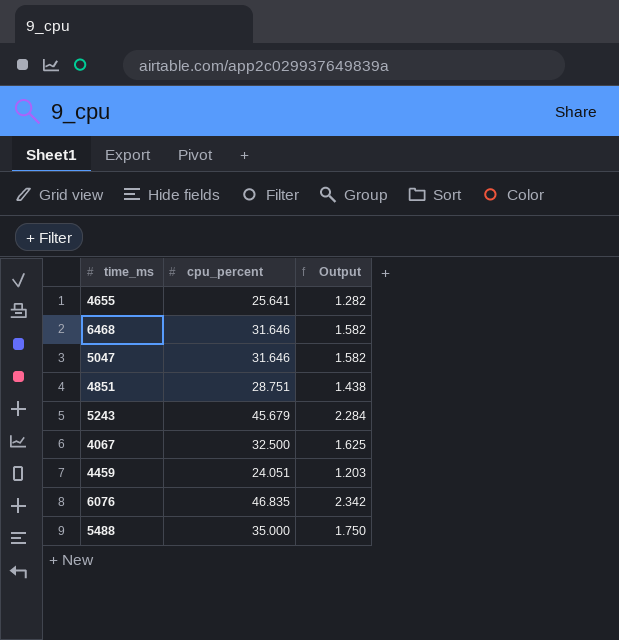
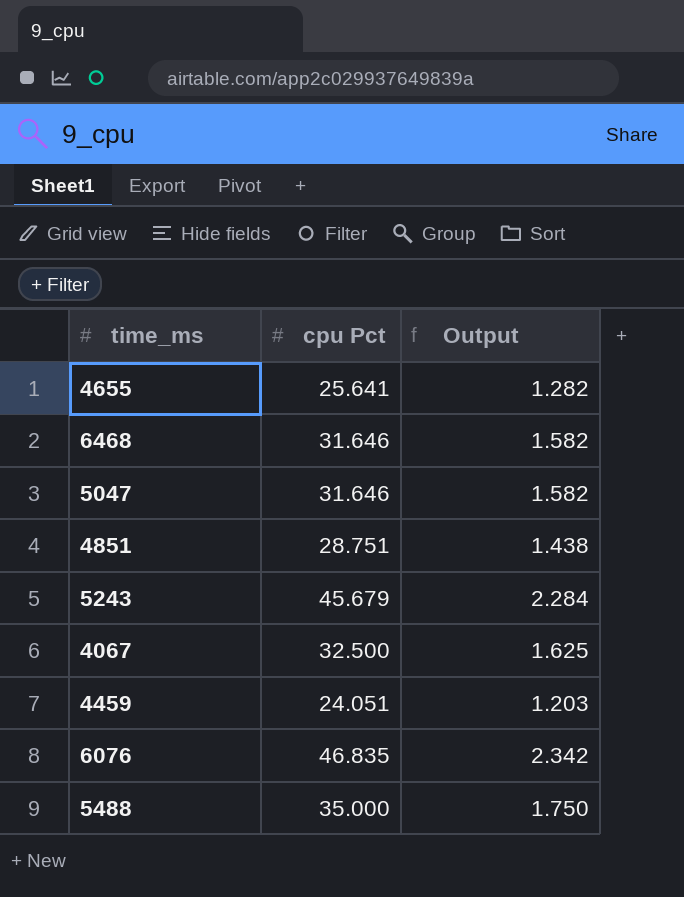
column name: cpu_percent -> cpu Pct

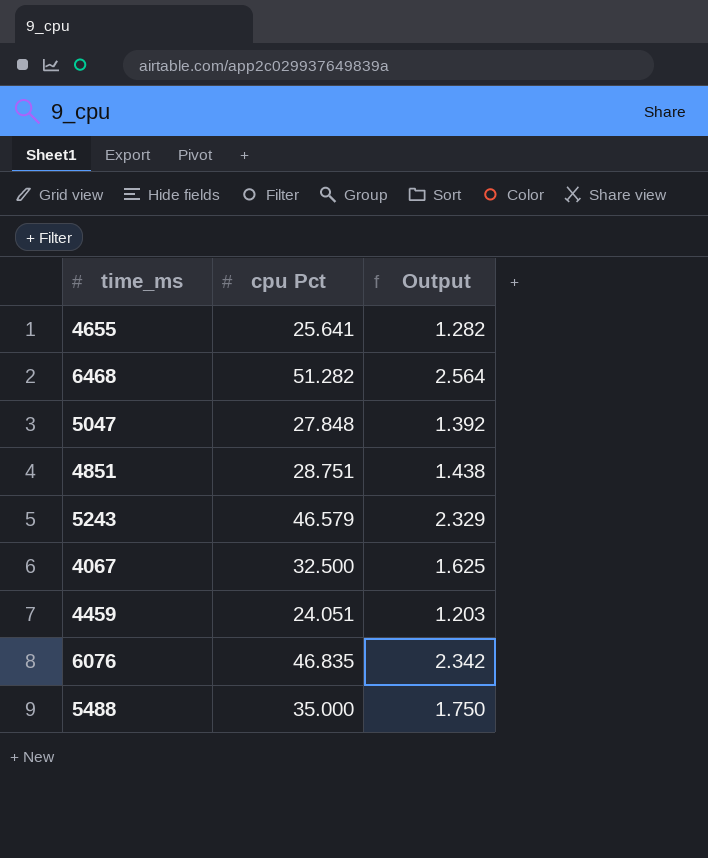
6468 | cpu Pct: 31.646 -> 51.282
6468 | Output: 1.582 -> 2.564
5047 | cpu Pct: 31.646 -> 27.848
5047 | Output: 1.582 -> 1.392
5243 | cpu Pct: 45.679 -> 46.579
5243 | Output: 2.284 -> 2.329

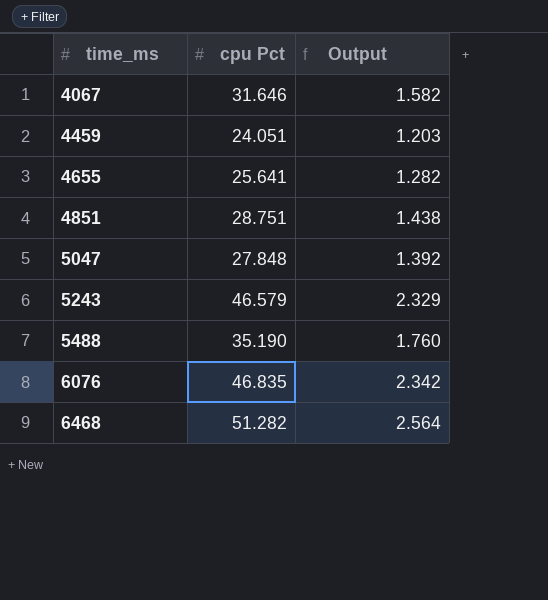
row order: none -> time_ms ascending
4067 | cpu Pct: 32.500 -> 31.646
4067 | Output: 1.625 -> 1.582
5488 | cpu Pct: 35.000 -> 35.190
5488 | Output: 1.750 -> 1.760

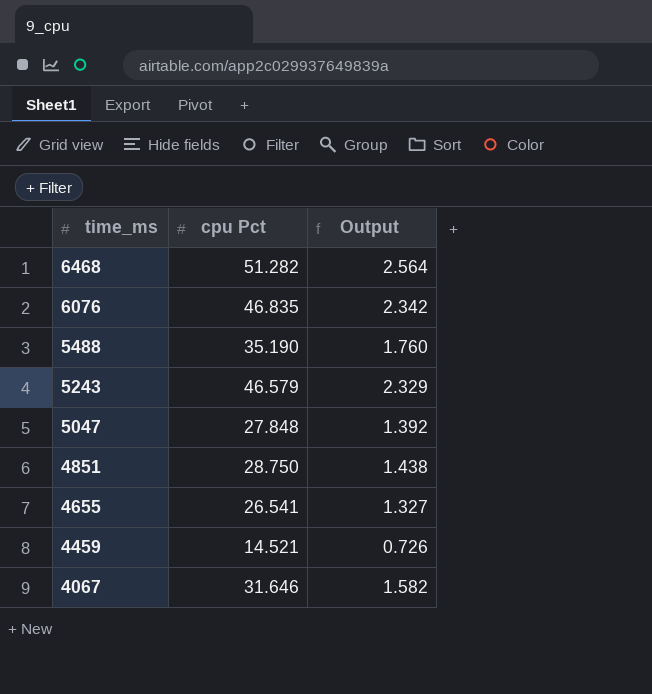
row order: time_ms ascending -> time_ms descending
4851 | cpu Pct: 28.751 -> 28.750
4655 | cpu Pct: 25.641 -> 26.541
4655 | Output: 1.282 -> 1.327
4459 | cpu Pct: 24.051 -> 14.521
4459 | Output: 1.203 -> 0.726

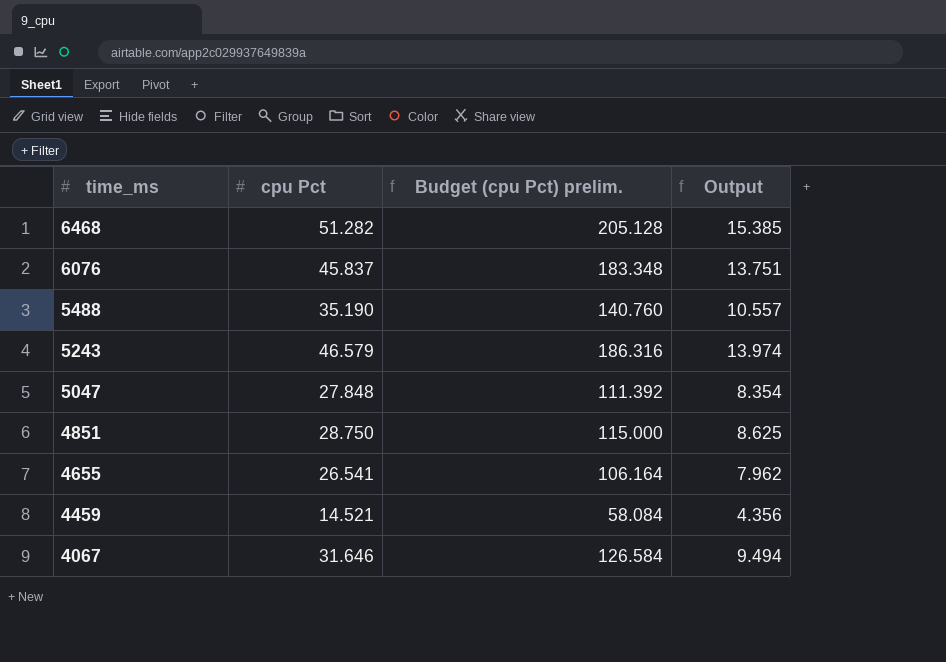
column Budget (cpu Pct) prelim. | formula: none -> [cpu Pct] * 4
column Output | formula: [cpu Pct] * 0.05 -> [cpu Pct] * 0.3
6076 | cpu Pct: 46.835 -> 45.837

